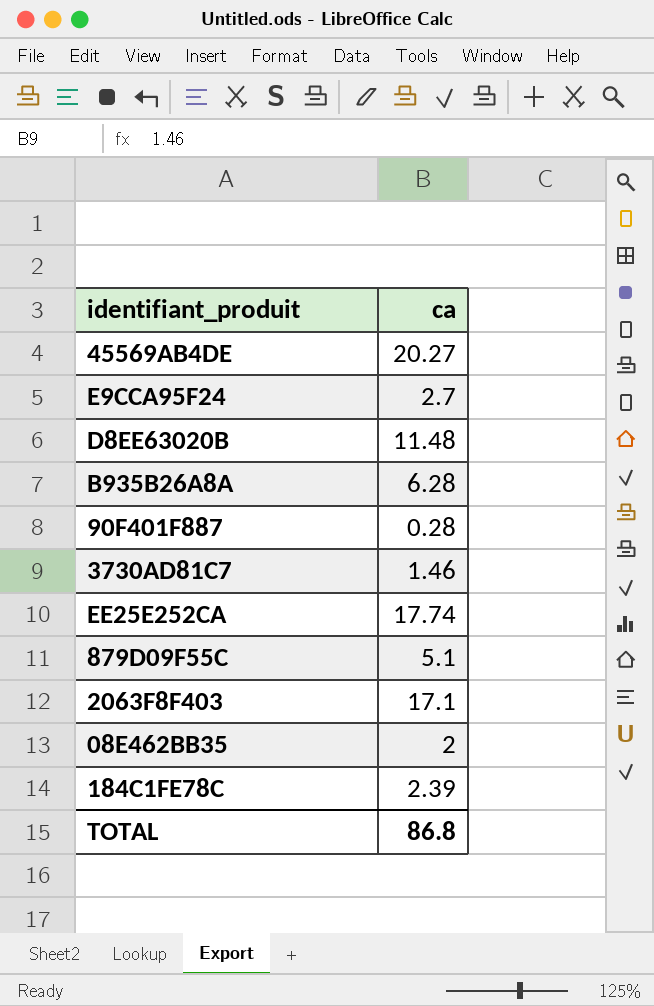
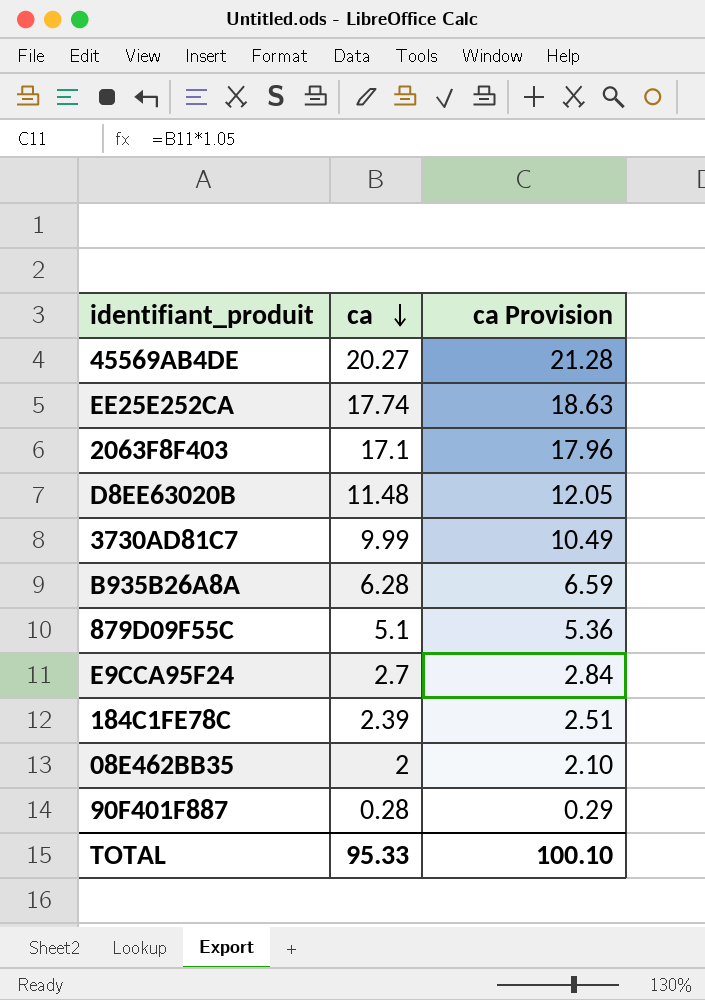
row order: none -> ca descending
column ca Provision | formula: none -> [ca] * 1.05
3730AD81C7 | ca: 1.46 -> 9.99
TOTAL | ca: 86.8 -> 95.33

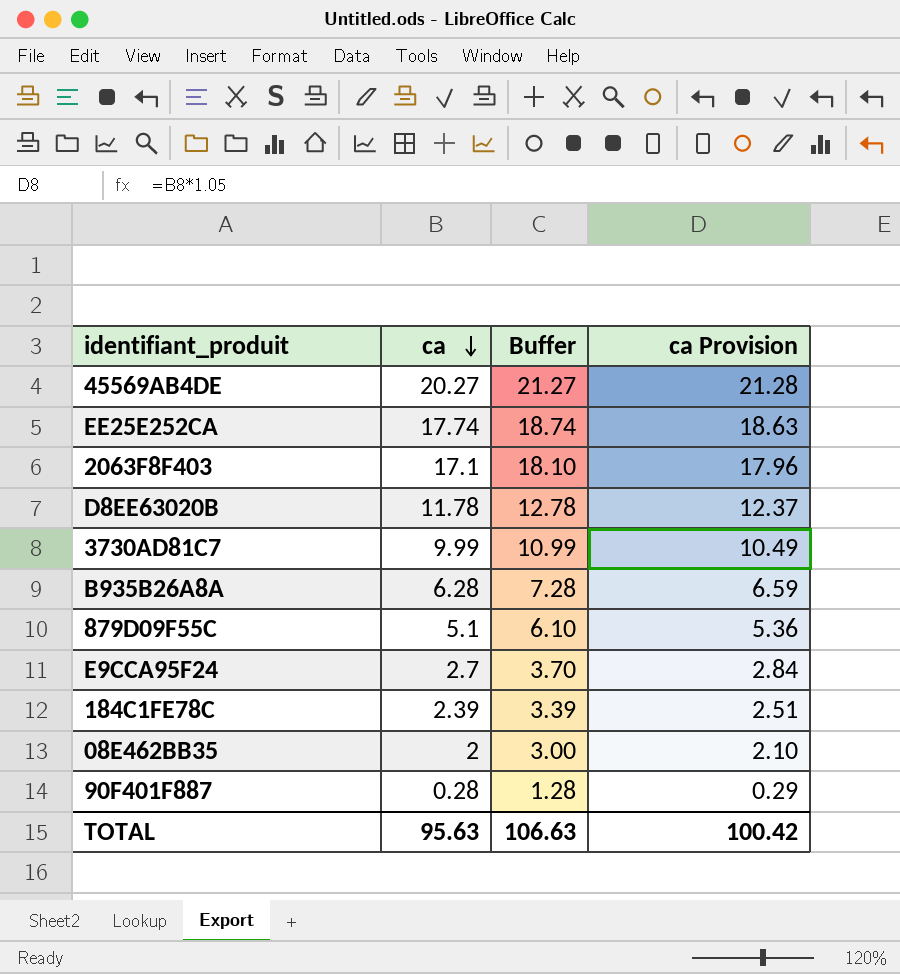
column Buffer | formula: none -> [ca] + 1
D8EE63020B | ca: 11.48 -> 11.78
D8EE63020B | ca Provision: 12.05 -> 12.37
TOTAL | ca: 95.33 -> 95.63
TOTAL | ca Provision: 100.10 -> 100.42

